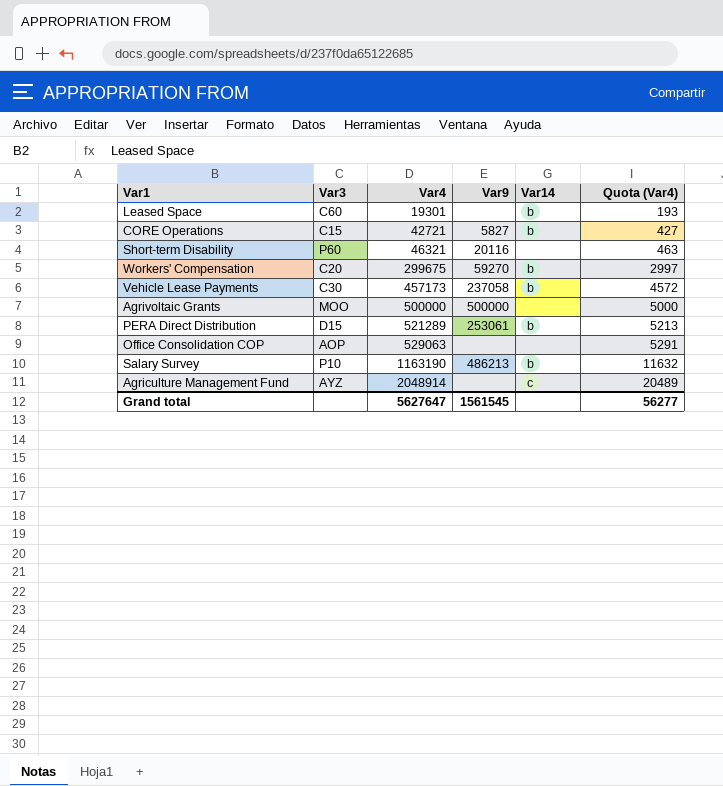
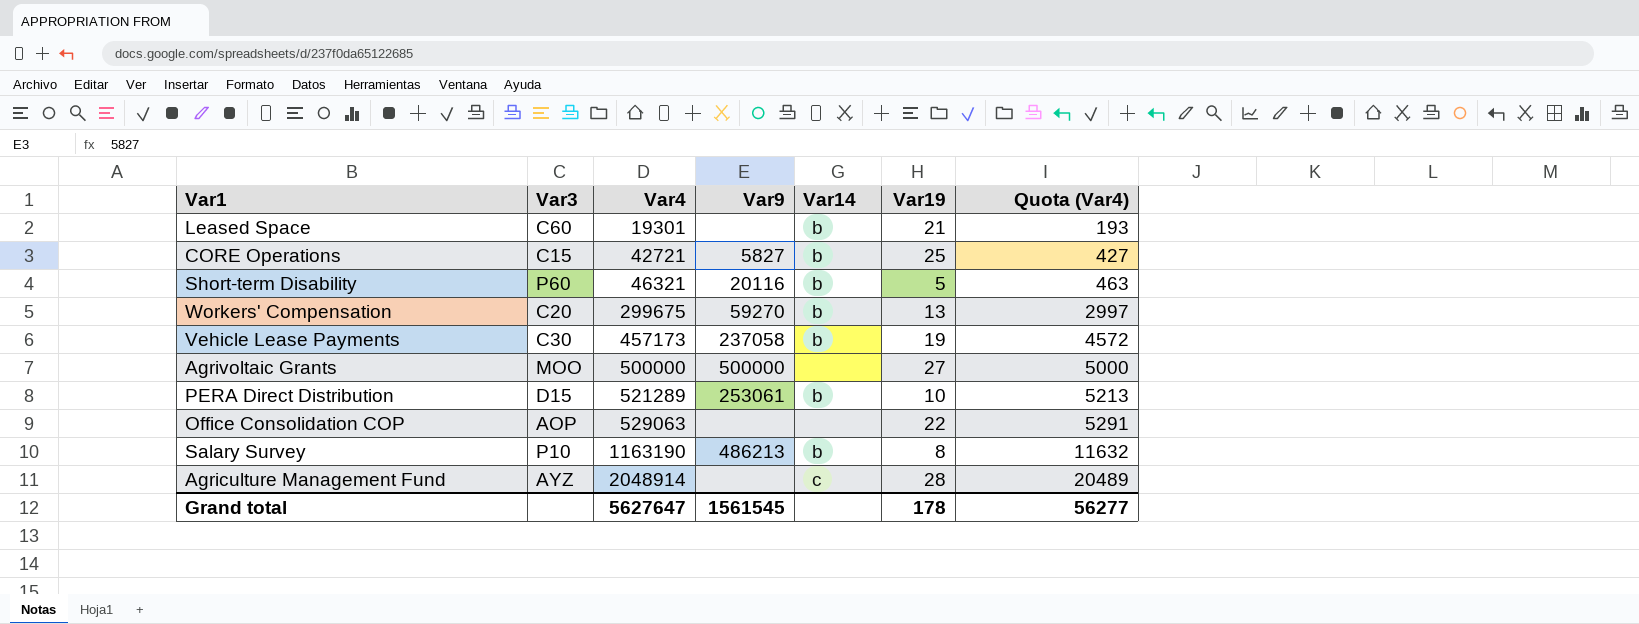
column Var19 | position: none -> 6
Short‑term Disability | Var14: none -> b

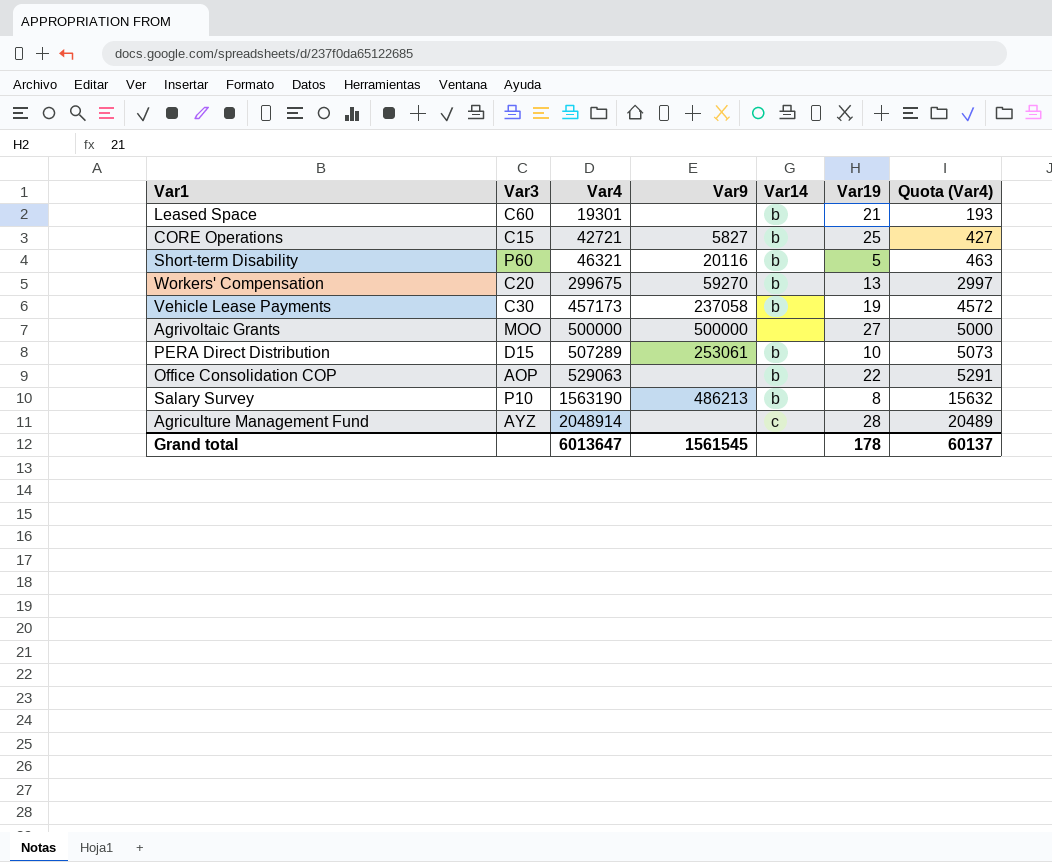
PERA Direct Distribution | Var4: 521289 -> 507289
PERA Direct Distribution | Quota (Var4): 5213 -> 5073
Office Consolidation COP | Var14: none -> b
Salary Survey | Var4: 1163190 -> 1563190
Salary Survey | Quota (Var4): 11632 -> 15632
Grand total | Var4: 5627647 -> 6013647
Grand total | Quota (Var4): 56277 -> 60137

